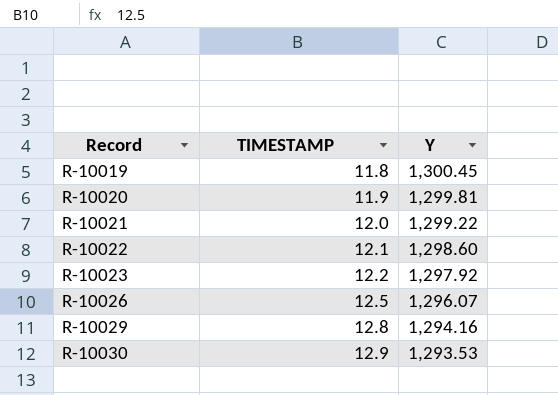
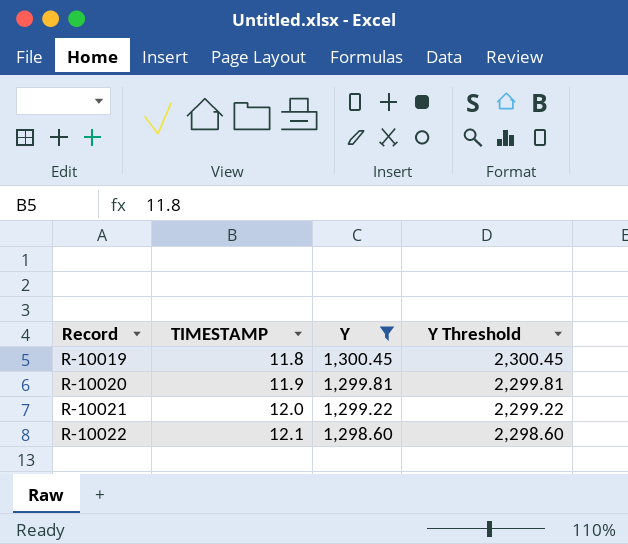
filter: none -> Y >= 1,298.60
column Y Threshold | formula: none -> [Y] + 1000

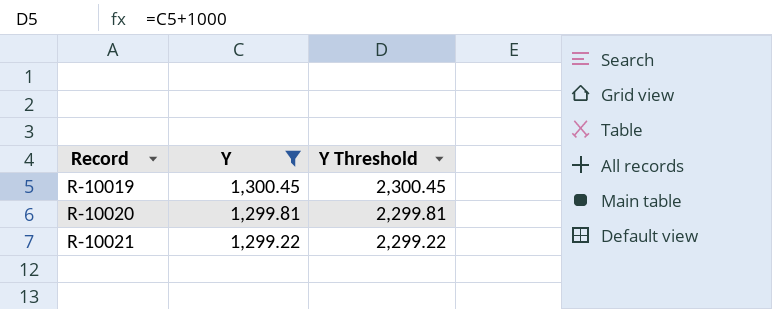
column TIMESTAMP | position: 2 -> none
row R-10022: 12.1 | 1,298.60 | 2,298.60 -> none

